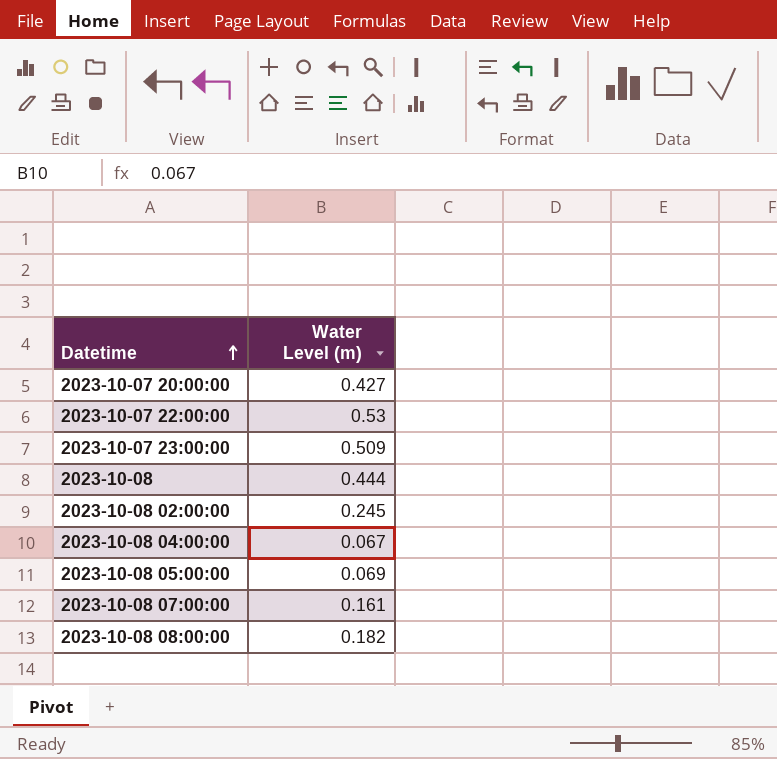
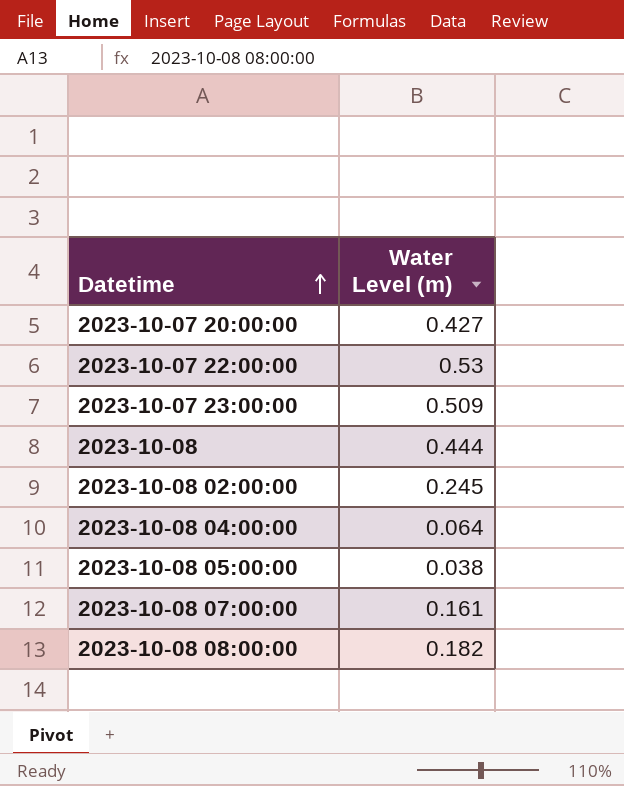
2023-10-08 04:00:00 | Water Level (m): 0.067 -> 0.064
2023-10-08 05:00:00 | Water Level (m): 0.069 -> 0.038

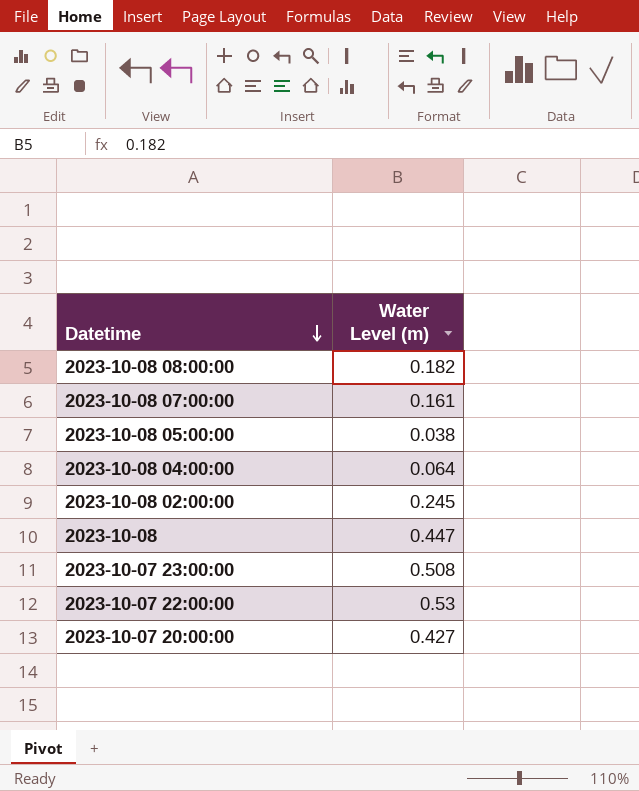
row order: Datetime ascending -> Datetime descending
2023-10-08 | Water Level (m): 0.444 -> 0.447
2023-10-07 23:00:00 | Water Level (m): 0.509 -> 0.508

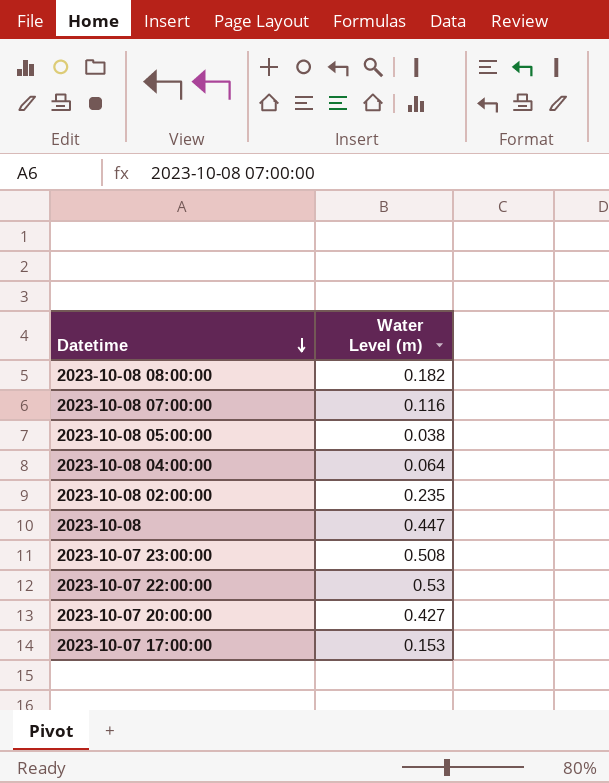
2023-10-08 07:00:00 | Water Level (m): 0.161 -> 0.116
2023-10-08 02:00:00 | Water Level (m): 0.245 -> 0.235
row 2023-10-07 17:00:00: none -> 0.153

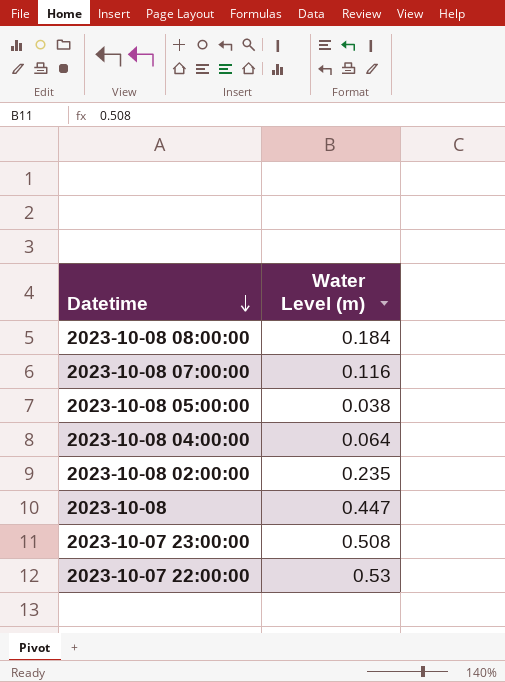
row 2023-10-07 20:00:00: 0.427 -> none
row 2023-10-07 17:00:00: 0.153 -> none
2023-10-08 08:00:00 | Water Level (m): 0.182 -> 0.184

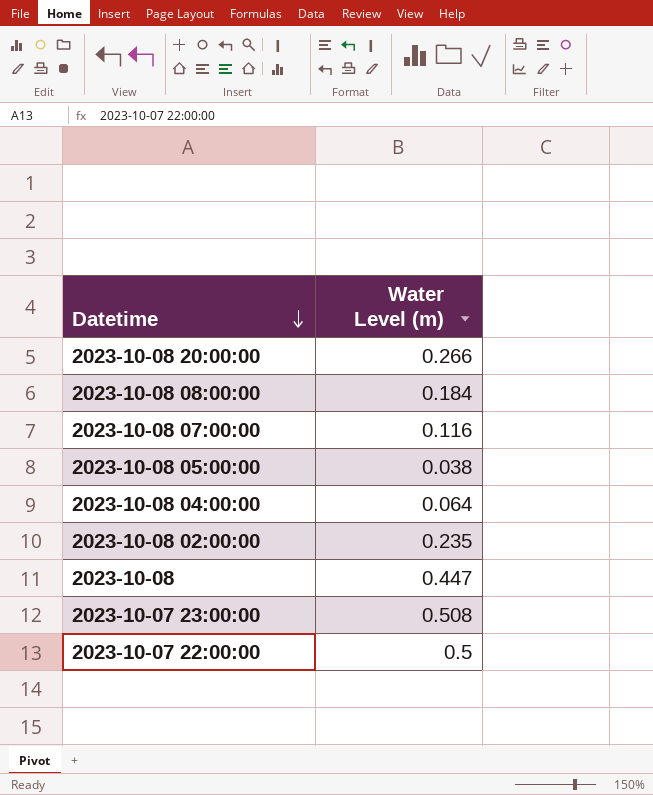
row 2023-10-08 20:00:00: none -> 0.266
2023-10-07 22:00:00 | Water Level (m): 0.53 -> 0.5

